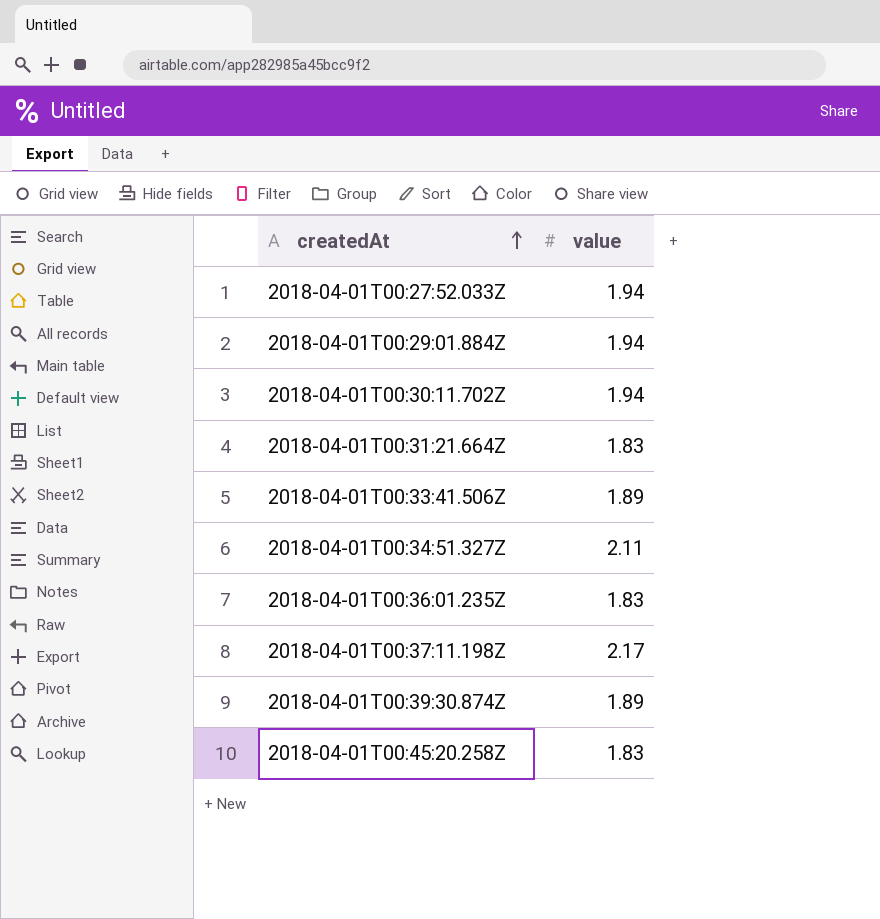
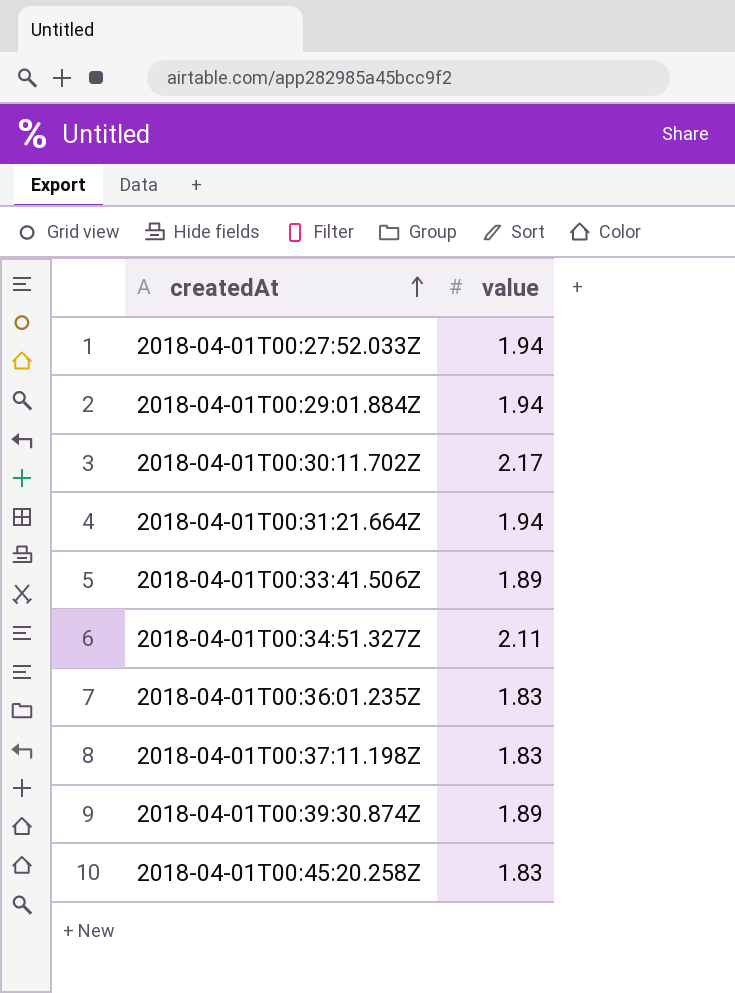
2018-04-01T00:30:11.702Z | value: 1.94 -> 2.17
2018-04-01T00:31:21.664Z | value: 1.83 -> 1.94
2018-04-01T00:37:11.198Z | value: 2.17 -> 1.83

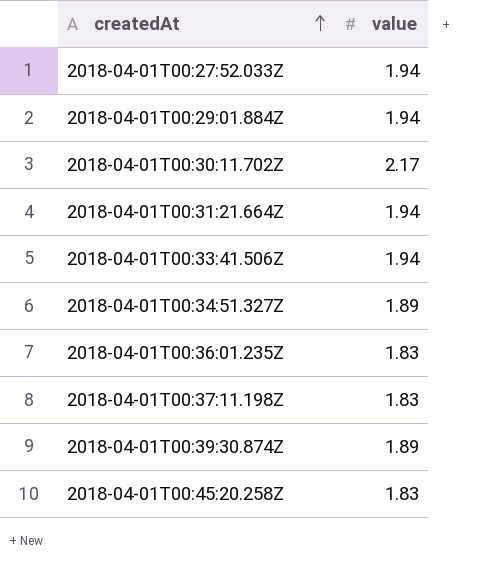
2018-04-01T00:33:41.506Z | value: 1.89 -> 1.94
2018-04-01T00:34:51.327Z | value: 2.11 -> 1.89

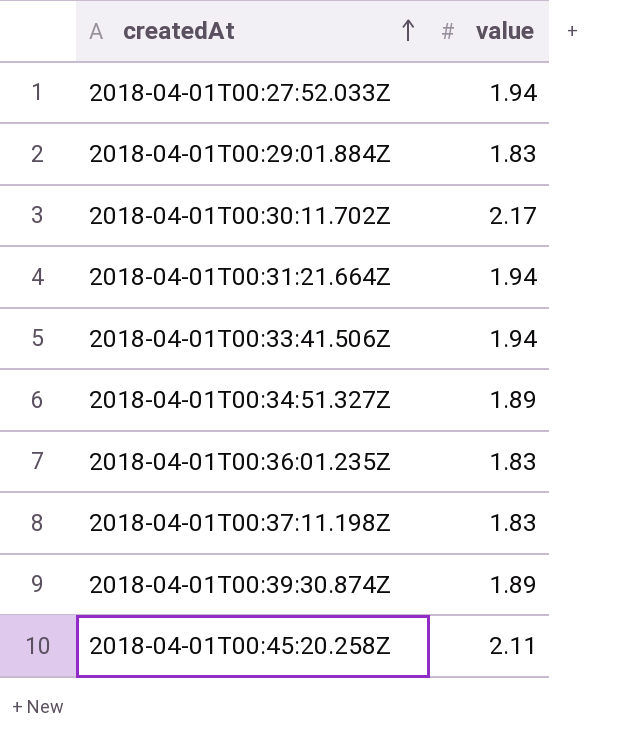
2018-04-01T00:29:01.884Z | value: 1.94 -> 1.83
2018-04-01T00:45:20.258Z | value: 1.83 -> 2.11

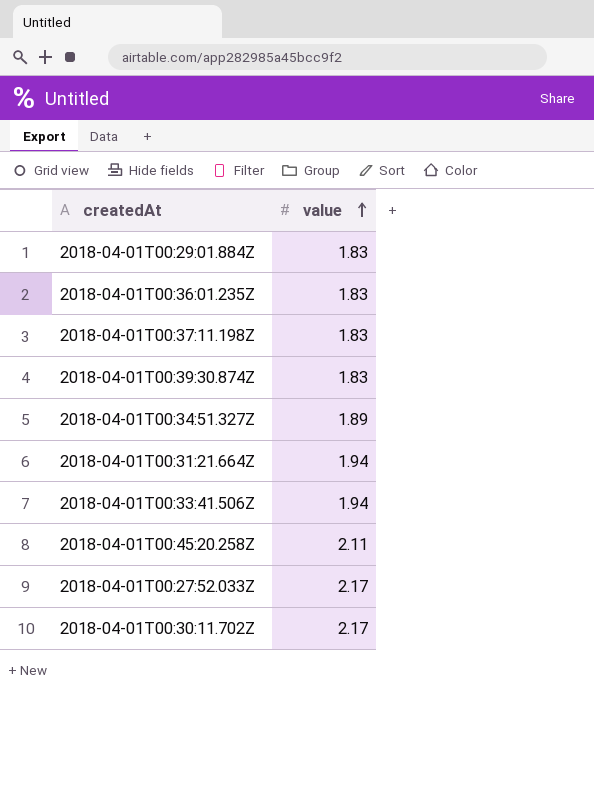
row order: createdAt ascending -> value ascending
2018-04-01T00:39:30.874Z | value: 1.89 -> 1.83
2018-04-01T00:27:52.033Z | value: 1.94 -> 2.17

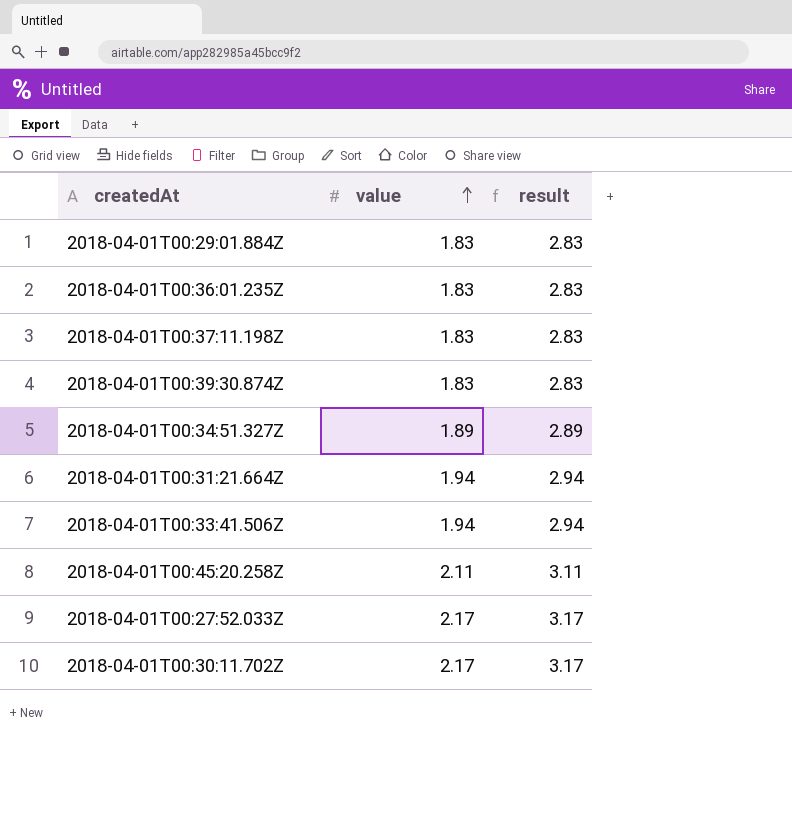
column result | formula: none -> [value] + 1

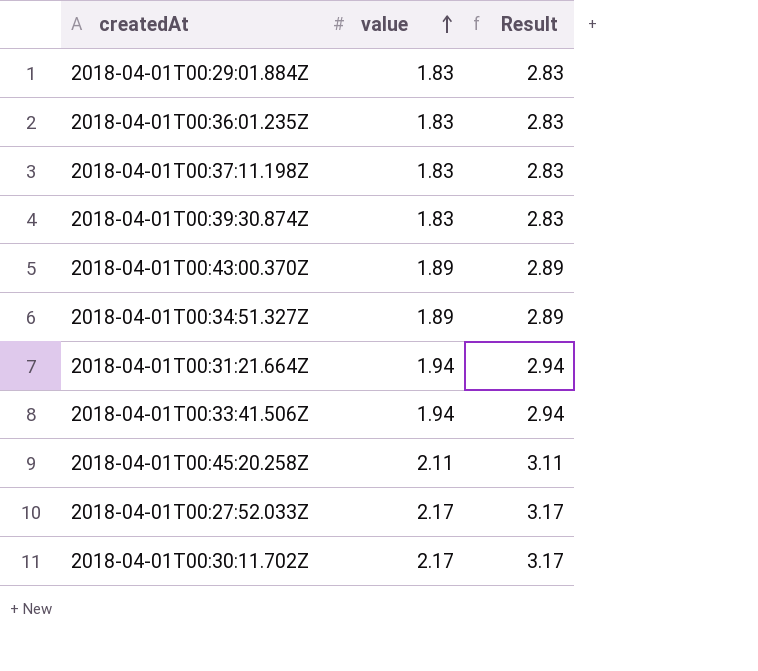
column name: result -> Result
row 2018-04-01T00:43:00.370Z: none -> 1.89 | 2.89

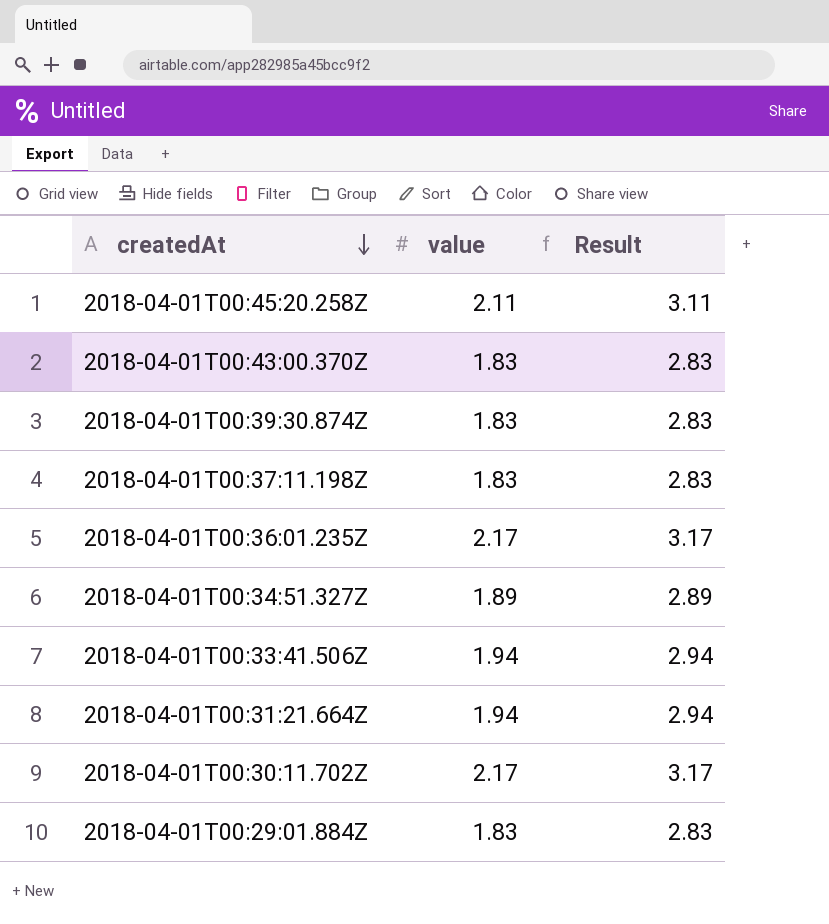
row order: value ascending -> createdAt descending
row 2018-04-01T00:27:52.033Z: 2.17 | 3.17 -> none
2018-04-01T00:43:00.370Z | value: 1.89 -> 1.83
2018-04-01T00:43:00.370Z | Result: 2.89 -> 2.83
2018-04-01T00:36:01.235Z | value: 1.83 -> 2.17
2018-04-01T00:36:01.235Z | Result: 2.83 -> 3.17

